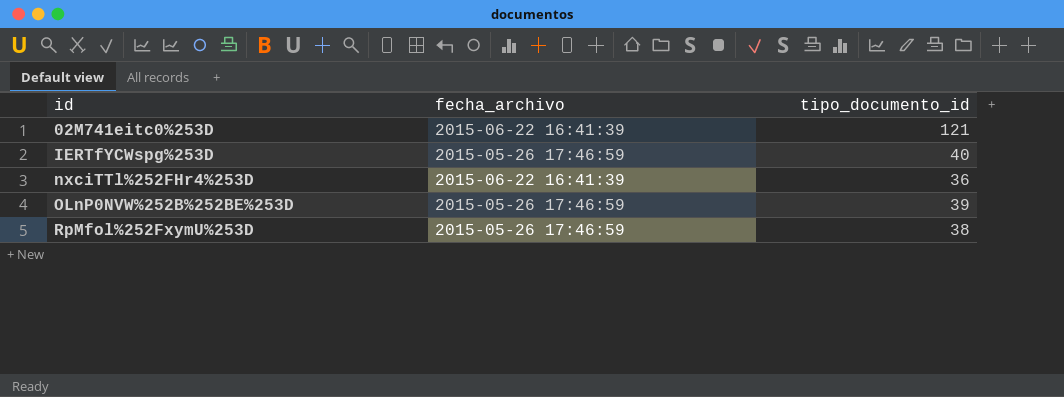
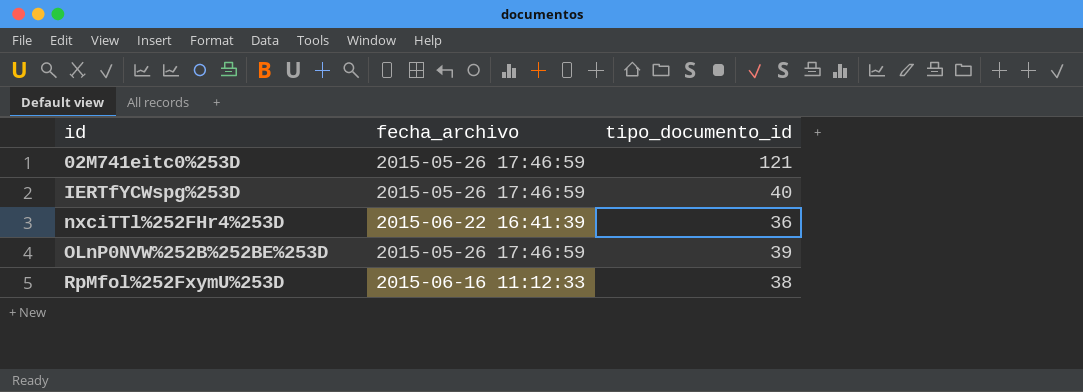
02M741eitc0%253D | fecha_archivo: 2015-06-22 16:41:39 -> 2015-05-26 17:46:59
RpMfol%252FxymU%253D | fecha_archivo: 2015-05-26 17:46:59 -> 2015-06-16 11:12:33

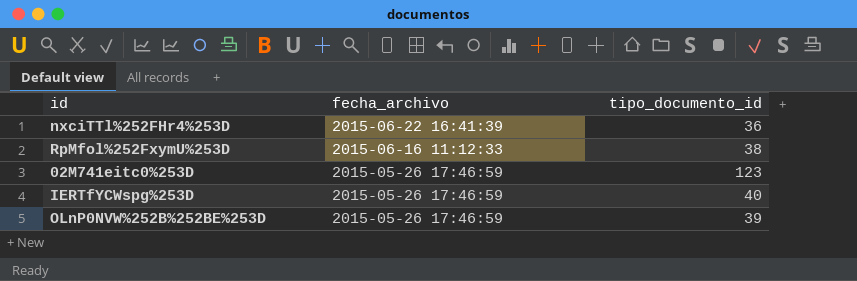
row order: id ascending -> fecha_archivo descending
02M741eitc0%253D | tipo_documento_id: 121 -> 123

